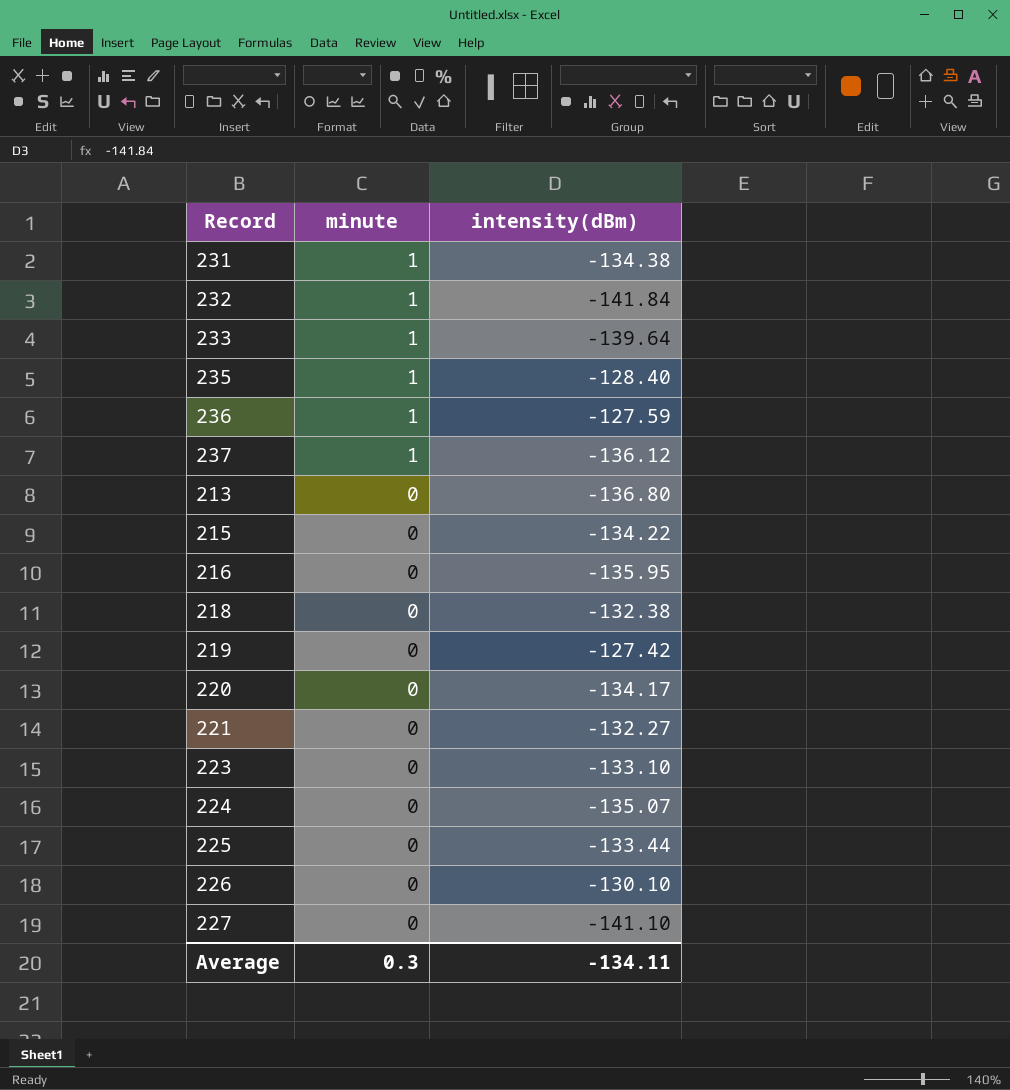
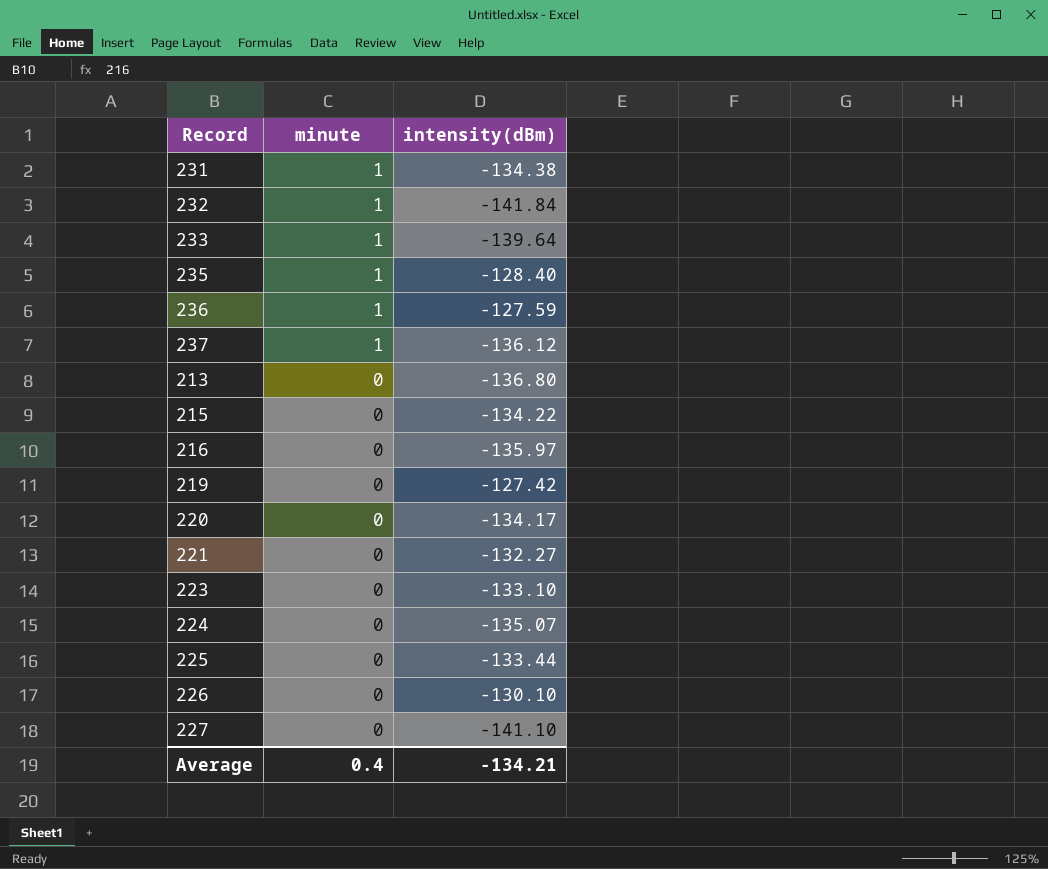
row 218: 0 | -132.38 -> none
216 | intensity(dBm): -135.95 -> -135.97
Average | minute: 0.3 -> 0.4
Average | intensity(dBm): -134.11 -> -134.21

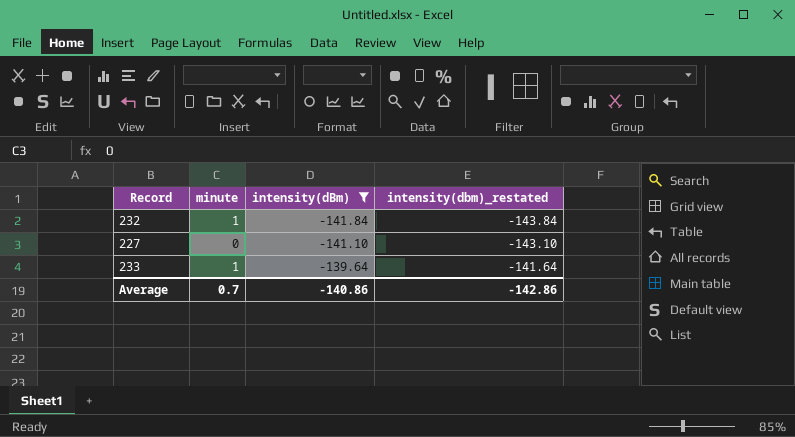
filter: none -> intensity(dBm) <= -139.64
row order: minute descending -> intensity(dBm) ascending
column intensity(dbm)_restated | formula: none -> [intensity(dBm)] - 2
Average | minute: 0.4 -> 0.7
Average | intensity(dBm): -134.21 -> -140.86

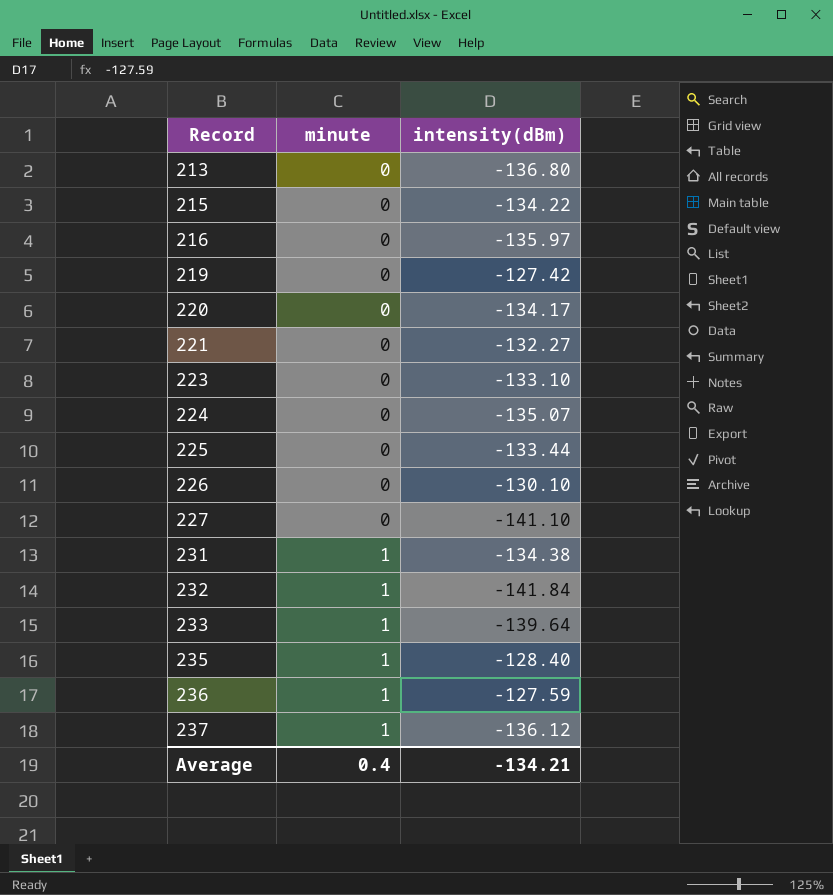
filter: intensity(dBm) <= -139.64 -> none
row order: intensity(dBm) ascending -> Record ascending
column intensity(dbm)_restated | formula: [intensity(dBm)] - 2 -> none
Average | minute: 0.7 -> 0.4
Average | intensity(dBm): -140.86 -> -134.21

